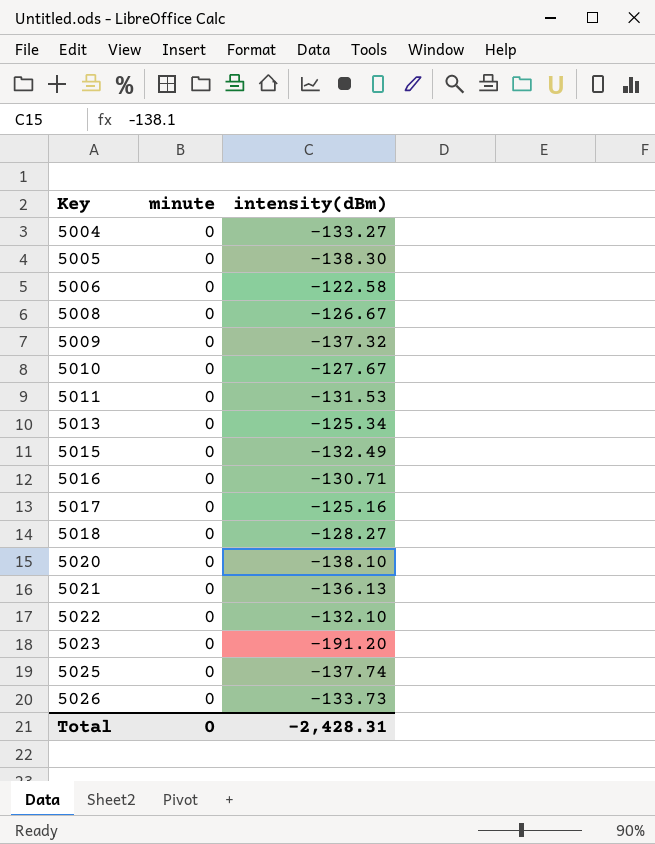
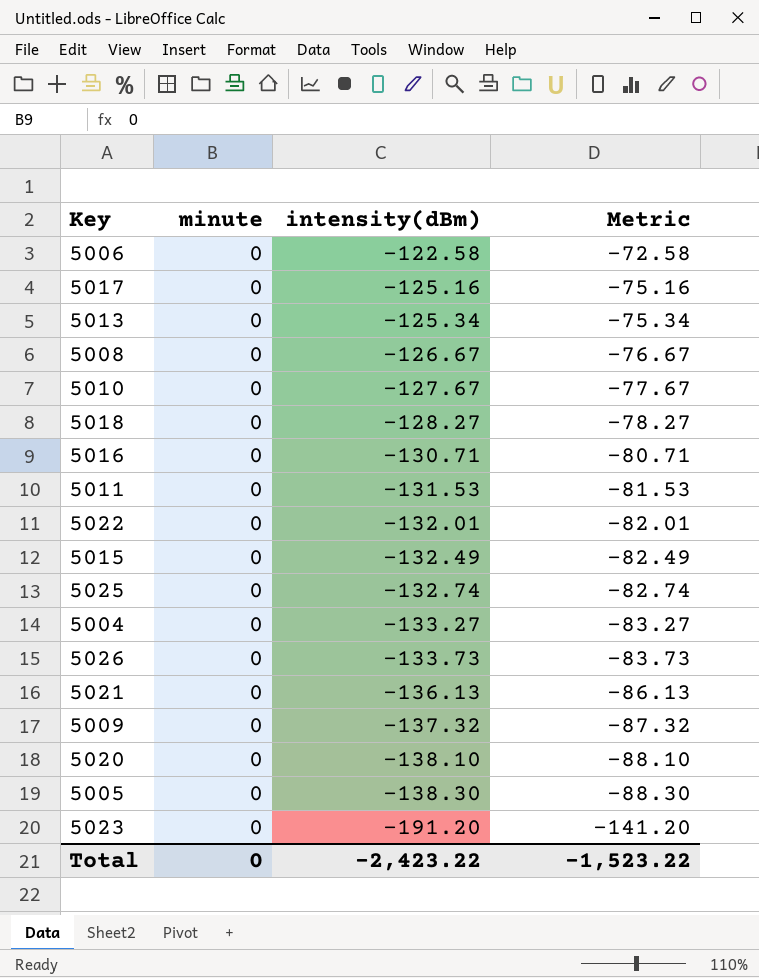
row order: Key ascending -> intensity(dBm) descending
column Metric | formula: none -> [intensity(dBm)] + 50
5022 | intensity(dBm): -132.10 -> -132.01
5025 | intensity(dBm): -137.74 -> -132.74
Total | intensity(dBm): -2,428.31 -> -2,423.22

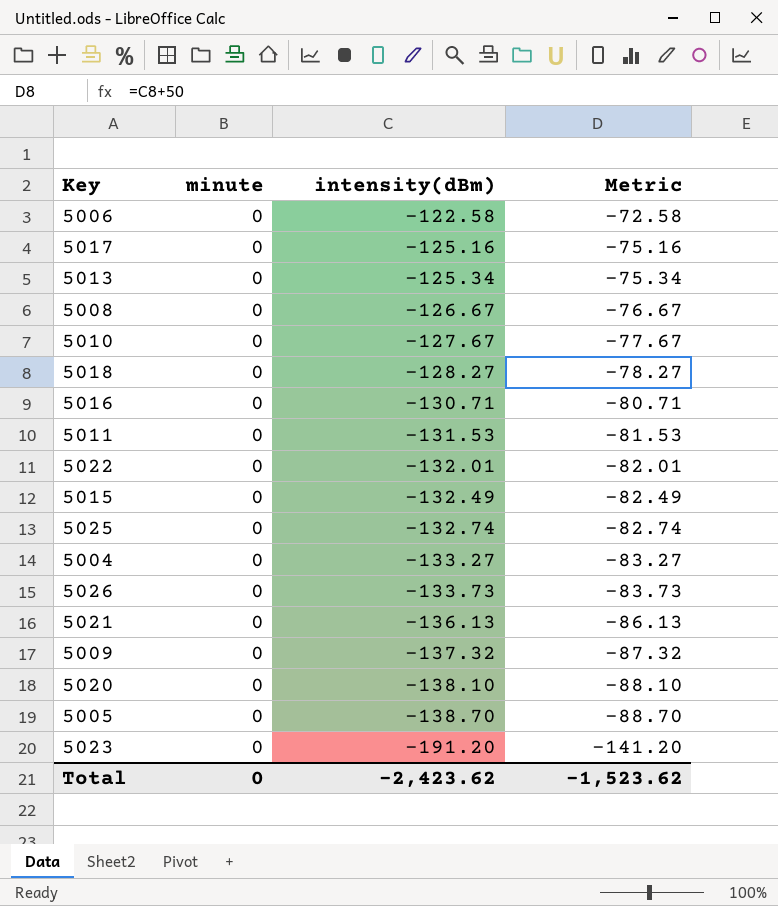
5005 | intensity(dBm): -138.30 -> -138.70
5005 | Metric: -88.30 -> -88.70
Total | intensity(dBm): -2,423.22 -> -2,423.62
Total | Metric: -1,523.22 -> -1,523.62

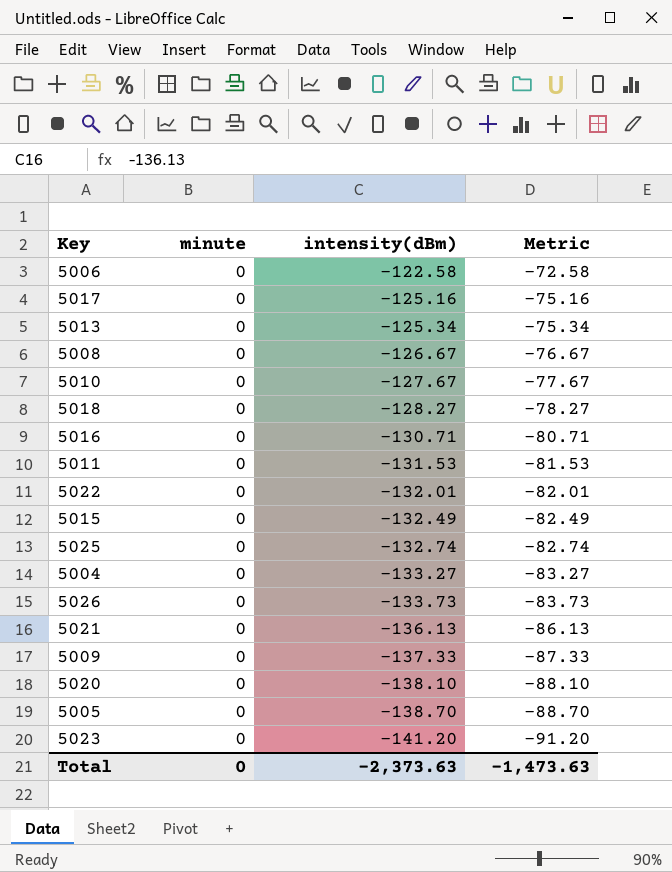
5009 | intensity(dBm): -137.32 -> -137.33
5009 | Metric: -87.32 -> -87.33
5023 | intensity(dBm): -191.20 -> -141.20
5023 | Metric: -141.20 -> -91.20
Total | intensity(dBm): -2,423.62 -> -2,373.63
Total | Metric: -1,523.62 -> -1,473.63

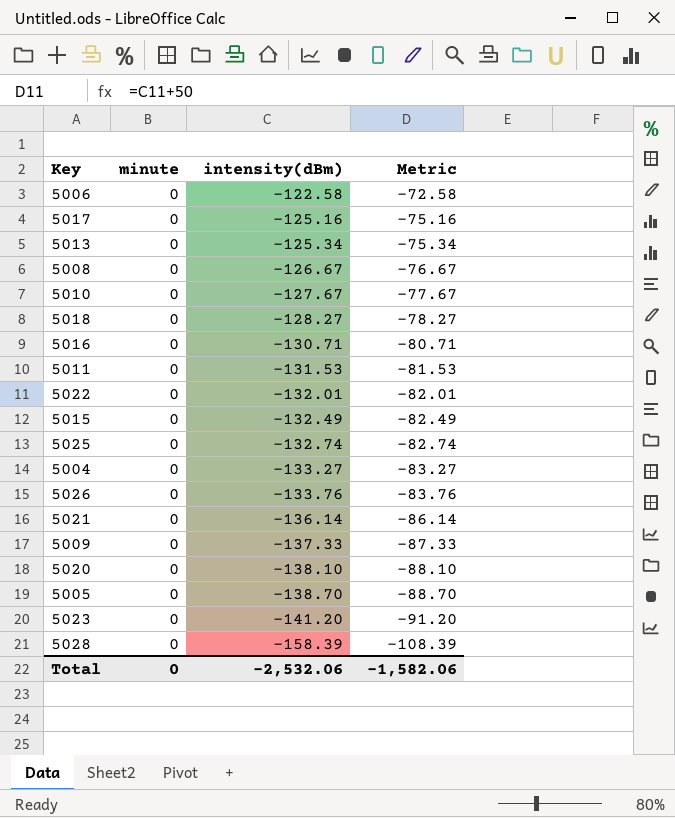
5026 | intensity(dBm): -133.73 -> -133.76
5026 | Metric: -83.73 -> -83.76
5021 | intensity(dBm): -136.13 -> -136.14
5021 | Metric: -86.13 -> -86.14
row 5028: none -> 0 | -158.39 | -108.39
Total | intensity(dBm): -2,373.63 -> -2,532.06
Total | Metric: -1,473.63 -> -1,582.06

